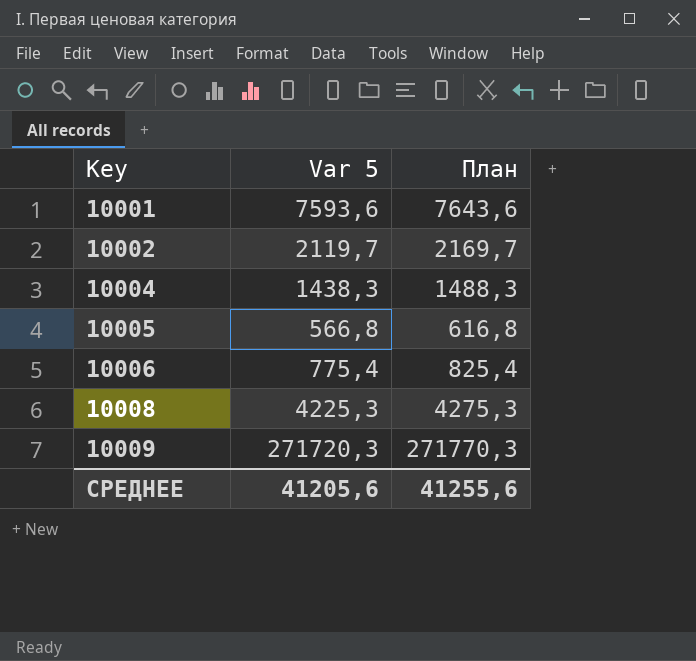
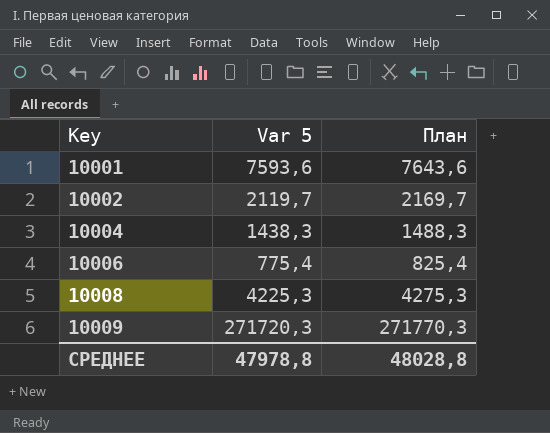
row 10005: 566,8 | 616,8 -> none
СРЕДНЕЕ | Var 5: 41205,6 -> 47978,8
СРЕДНЕЕ | План: 41255,6 -> 48028,8

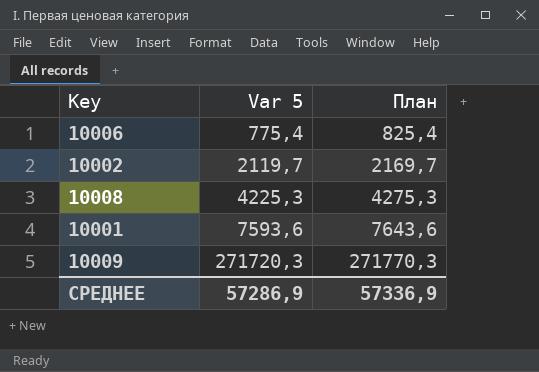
row order: Key ascending -> Var 5 ascending
row 10004: 1438,3 | 1488,3 -> none
СРЕДНЕЕ | Var 5: 47978,8 -> 57286,9
СРЕДНЕЕ | План: 48028,8 -> 57336,9

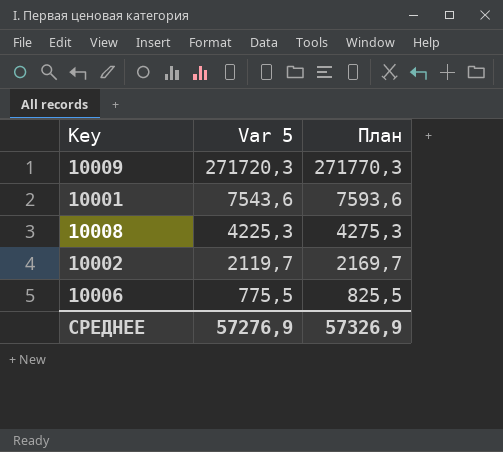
row order: Var 5 ascending -> Var 5 descending
10001 | Var 5: 7593,6 -> 7543,6
10001 | План: 7643,6 -> 7593,6
10006 | Var 5: 775,4 -> 775,5
10006 | План: 825,4 -> 825,5
СРЕДНЕЕ | Var 5: 57286,9 -> 57276,9
СРЕДНЕЕ | План: 57336,9 -> 57326,9

